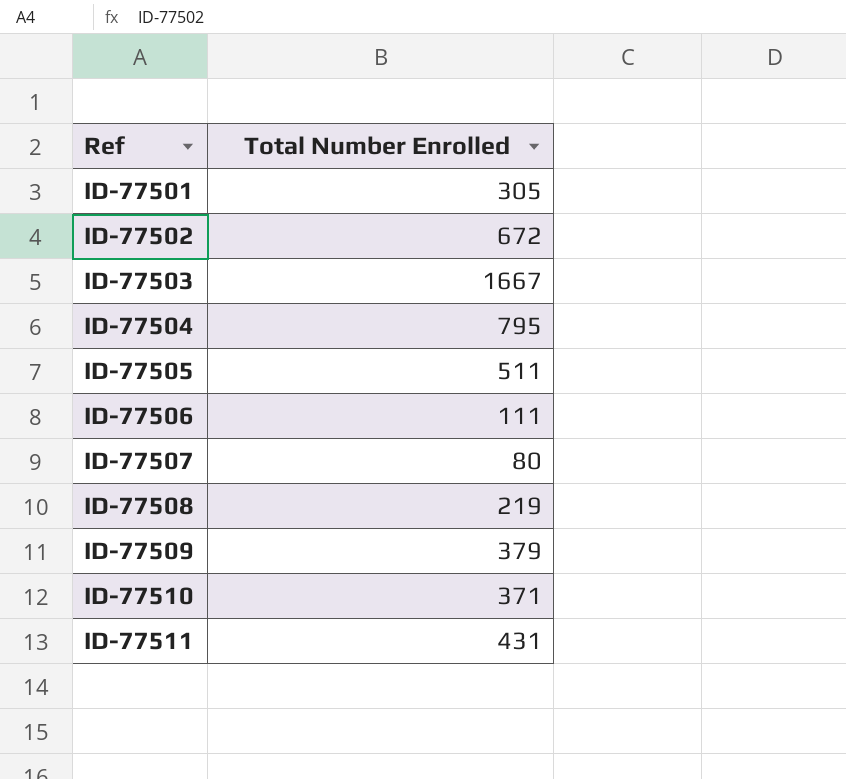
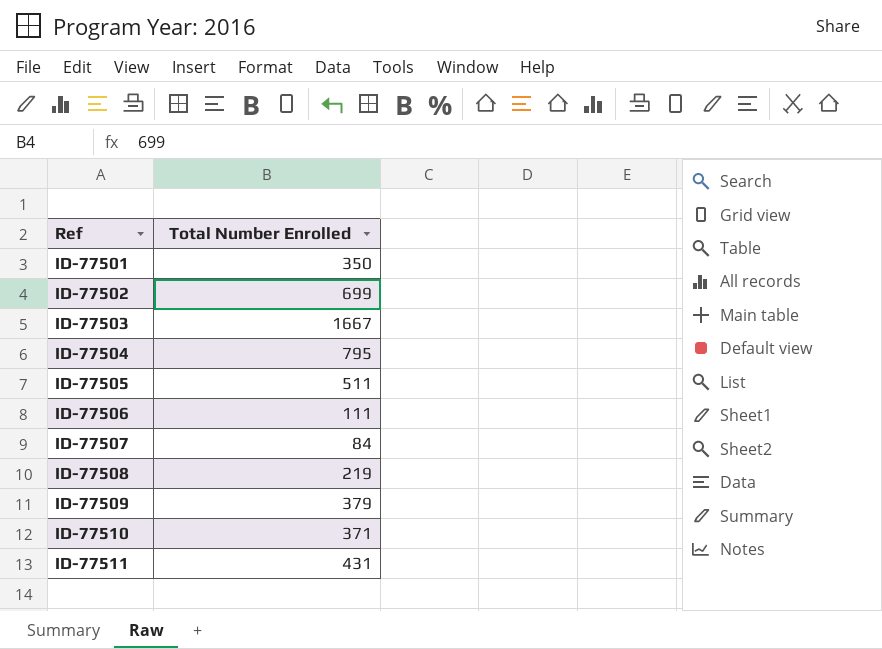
ID-77501 | Total Number Enrolled: 305 -> 350
ID-77502 | Total Number Enrolled: 672 -> 699
ID-77507 | Total Number Enrolled: 80 -> 84

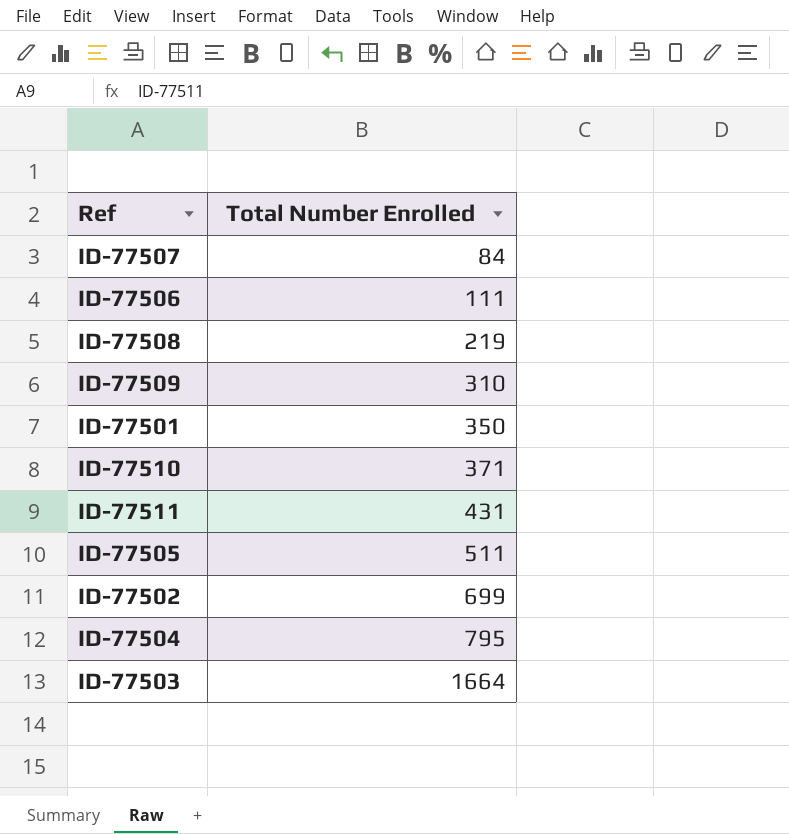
row order: Ref ascending -> Total Number Enrolled ascending
ID-77509 | Total Number Enrolled: 379 -> 310
ID-77503 | Total Number Enrolled: 1667 -> 1664

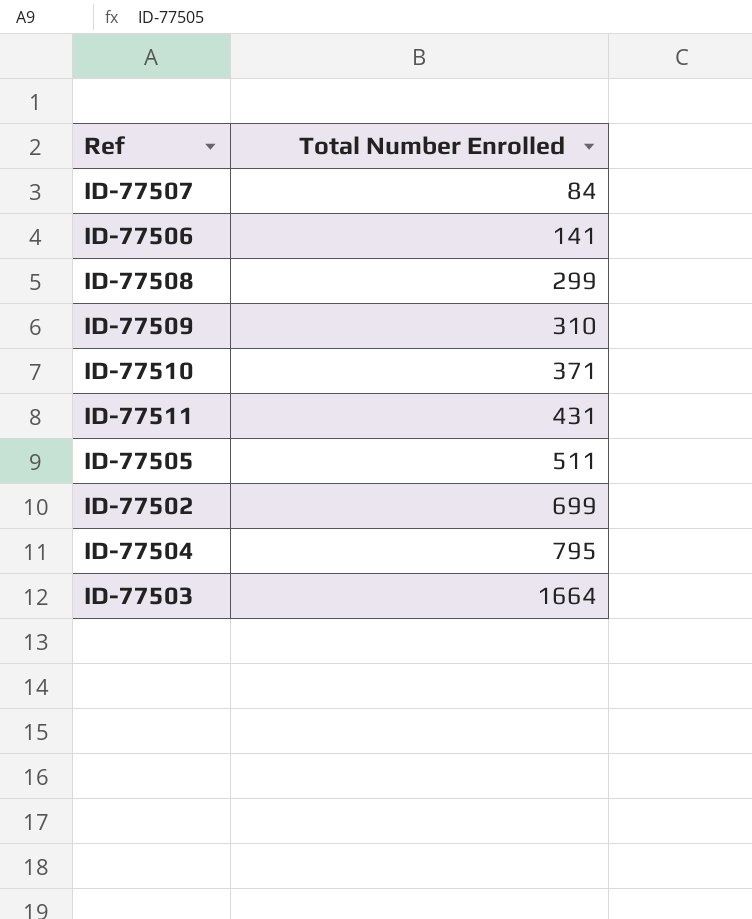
row ID-77501: 350 -> none
ID-77506 | Total Number Enrolled: 111 -> 141
ID-77508 | Total Number Enrolled: 219 -> 299

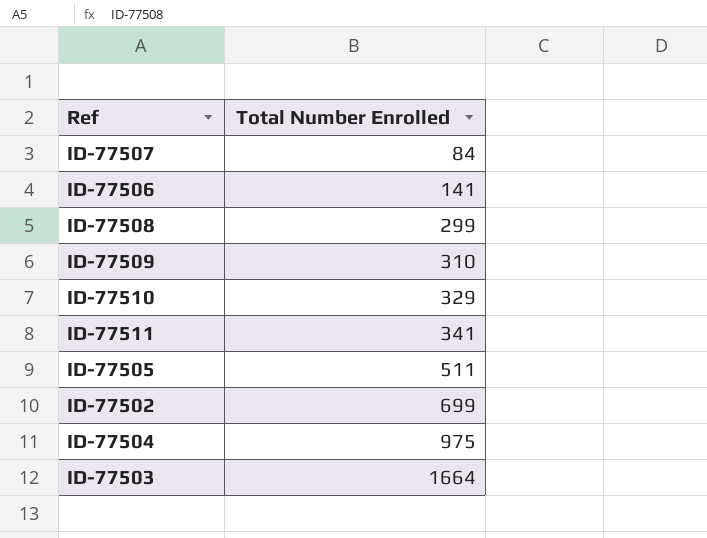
ID-77510 | Total Number Enrolled: 371 -> 329
ID-77511 | Total Number Enrolled: 431 -> 341
ID-77504 | Total Number Enrolled: 795 -> 975

